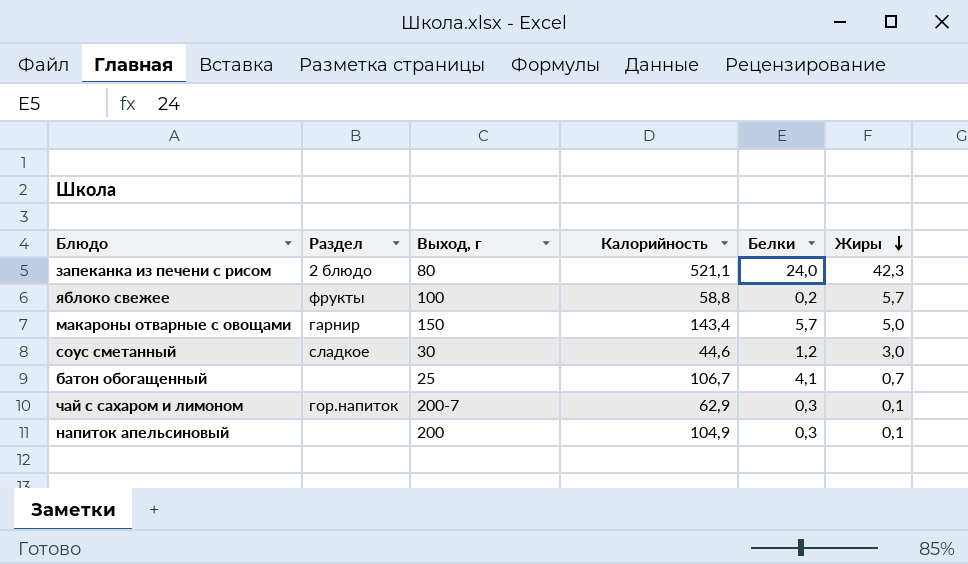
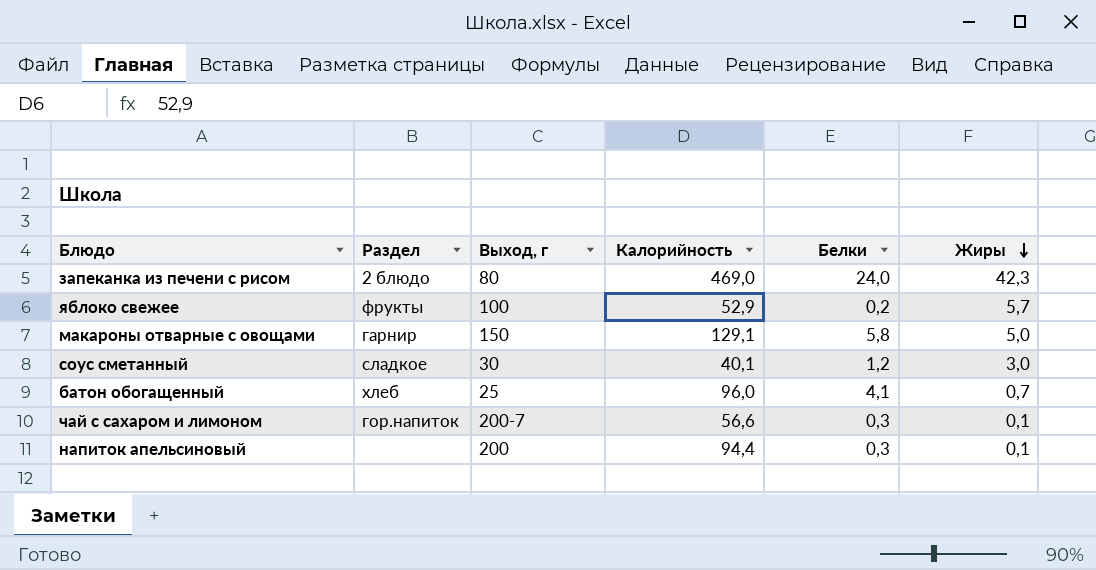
запеканка из печени с рисом | Калорийность: 521,1 -> 469,0
яблоко свежее | Калорийность: 58,8 -> 52,9
макароны отварные с овощами | Калорийность: 143,4 -> 129,1
макароны отварные с овощами | Белки: 5,7 -> 5,8
соус сметанный | Калорийность: 44,6 -> 40,1
батон обогащенный | Раздел: none -> хлеб
батон обогащенный | Калорийность: 106,7 -> 96,0
чай с сахаром и лимоном | Калорийность: 62,9 -> 56,6
напиток апельсиновый | Калорийность: 104,9 -> 94,4

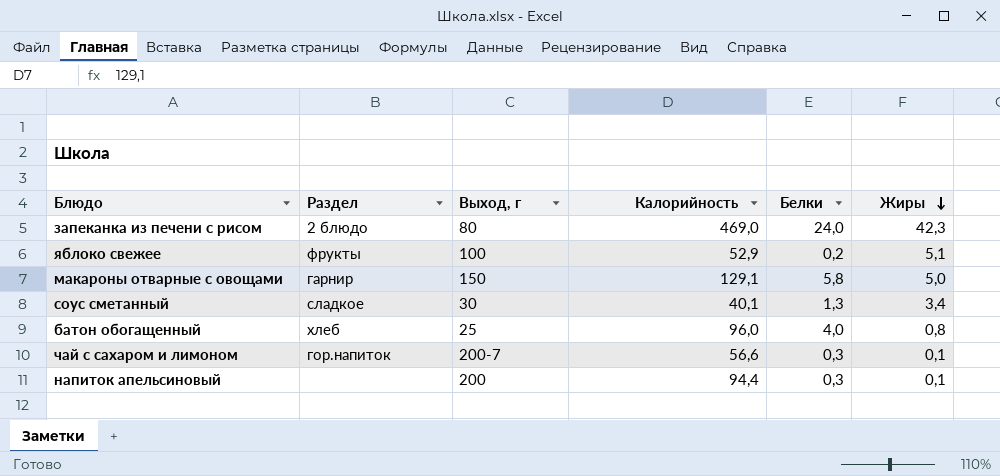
яблоко свежее | Жиры: 5,7 -> 5,1
соус сметанный | Белки: 1,2 -> 1,3
соус сметанный | Жиры: 3,0 -> 3,4
батон обогащенный | Белки: 4,1 -> 4,0
батон обогащенный | Жиры: 0,7 -> 0,8

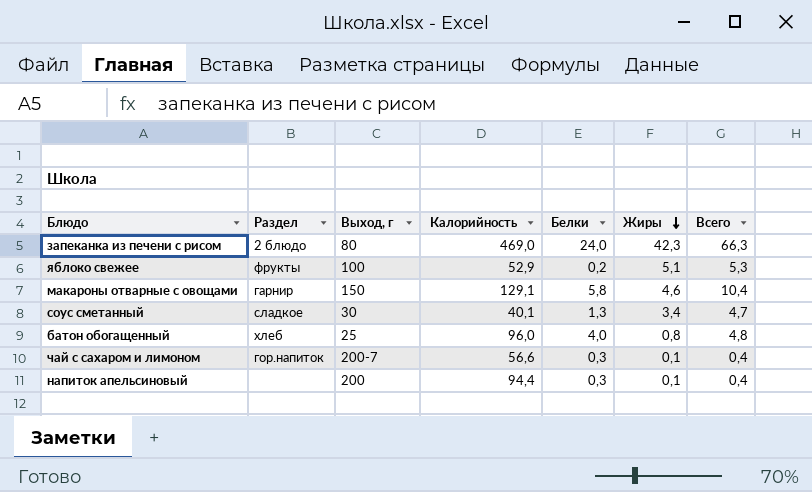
column Всего | formula: none -> [Белки] + [Жиры]
макароны отварные с овощами | Жиры: 5,0 -> 4,6

